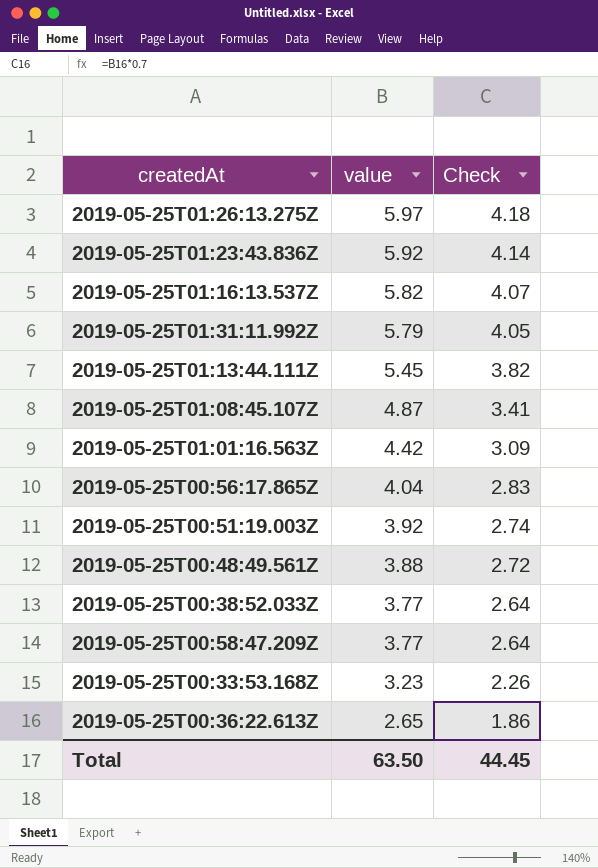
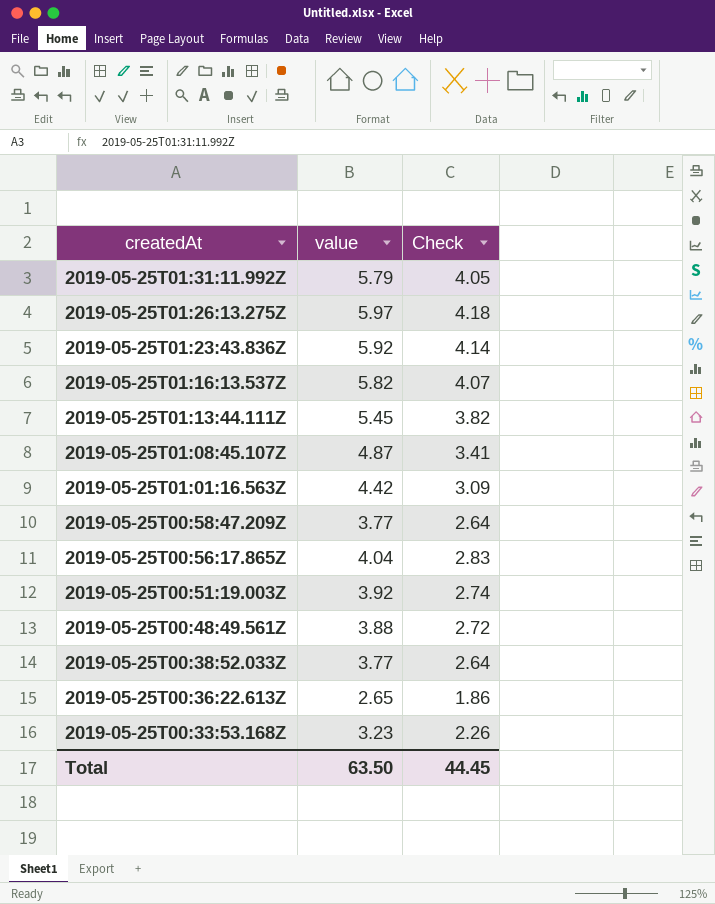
row order: value descending -> createdAt descending

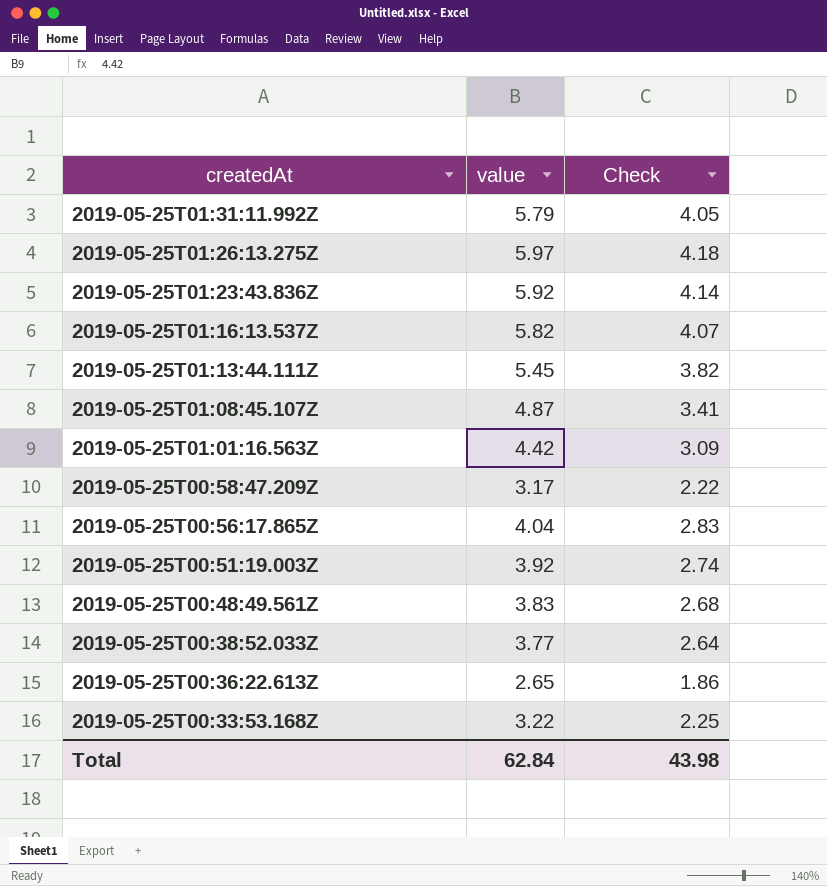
2019-05-25T00:58:47.209Z | value: 3.77 -> 3.17
2019-05-25T00:58:47.209Z | Check: 2.64 -> 2.22
2019-05-25T00:48:49.561Z | value: 3.88 -> 3.83
2019-05-25T00:48:49.561Z | Check: 2.72 -> 2.68
2019-05-25T00:33:53.168Z | value: 3.23 -> 3.22
2019-05-25T00:33:53.168Z | Check: 2.26 -> 2.25
Total | value: 63.50 -> 62.84
Total | Check: 44.45 -> 43.98

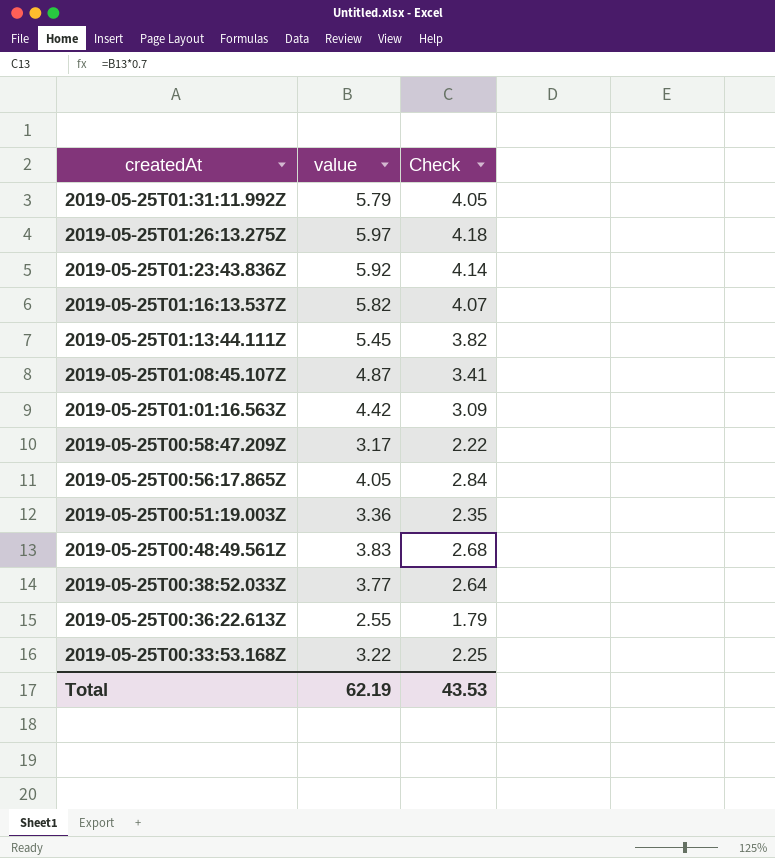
2019-05-25T00:56:17.865Z | value: 4.04 -> 4.05
2019-05-25T00:56:17.865Z | Check: 2.83 -> 2.84
2019-05-25T00:51:19.003Z | value: 3.92 -> 3.36
2019-05-25T00:51:19.003Z | Check: 2.74 -> 2.35
2019-05-25T00:36:22.613Z | value: 2.65 -> 2.55
2019-05-25T00:36:22.613Z | Check: 1.86 -> 1.79
Total | value: 62.84 -> 62.19
Total | Check: 43.98 -> 43.53

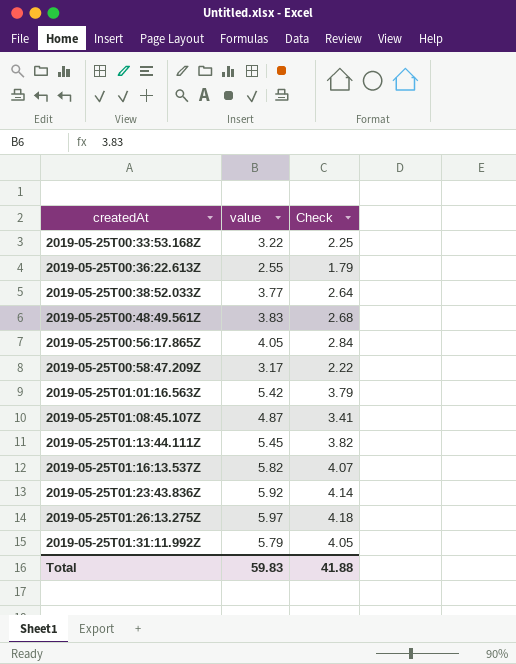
row order: createdAt descending -> createdAt ascending
row 2019-05-25T00:51:19.003Z: 3.36 | 2.35 -> none
2019-05-25T01:01:16.563Z | value: 4.42 -> 5.42
2019-05-25T01:01:16.563Z | Check: 3.09 -> 3.79
Total | value: 62.19 -> 59.83
Total | Check: 43.53 -> 41.88

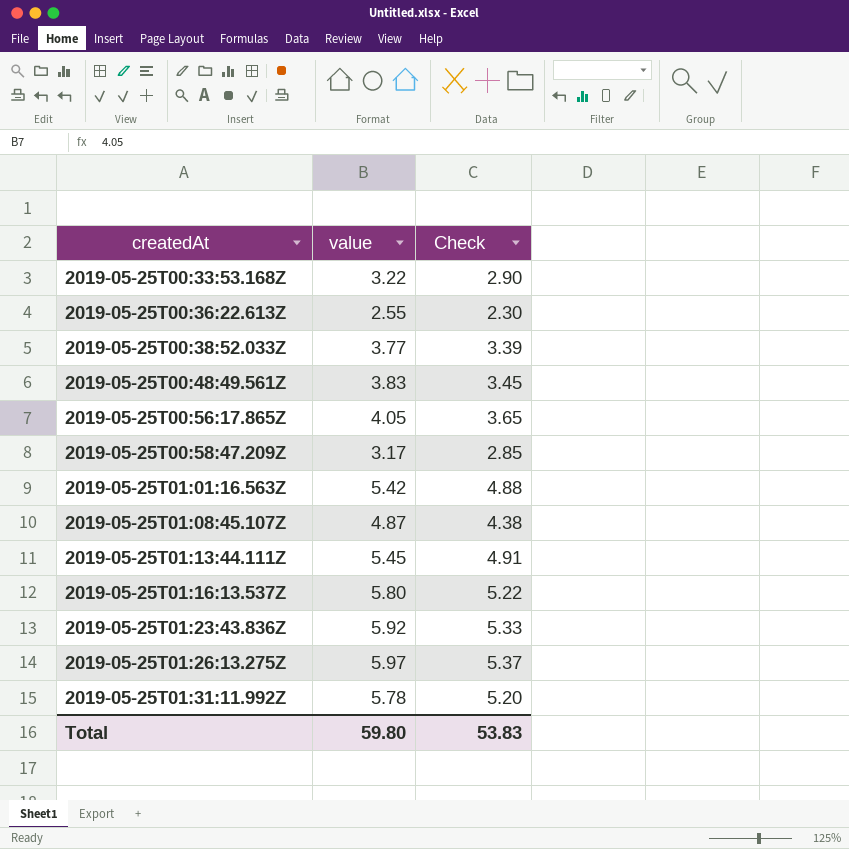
column Check | formula: [value] * 0.7 -> [value] * 0.9
2019-05-25T01:16:13.537Z | value: 5.82 -> 5.80
2019-05-25T01:31:11.992Z | value: 5.79 -> 5.78
Total | value: 59.83 -> 59.80
Total | Check: 41.88 -> 53.83

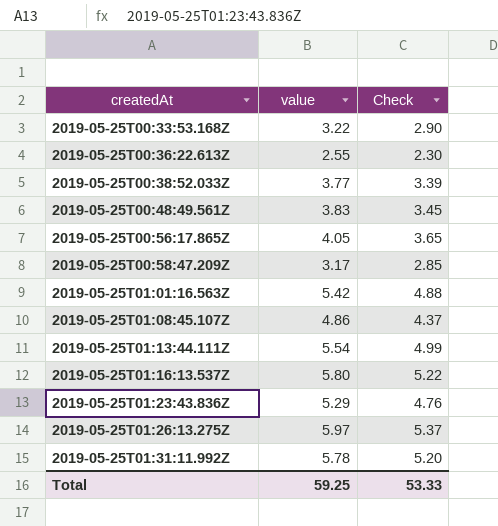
2019-05-25T01:08:45.107Z | value: 4.87 -> 4.86
2019-05-25T01:08:45.107Z | Check: 4.38 -> 4.37
2019-05-25T01:13:44.111Z | value: 5.45 -> 5.54
2019-05-25T01:13:44.111Z | Check: 4.91 -> 4.99
2019-05-25T01:23:43.836Z | value: 5.92 -> 5.29
2019-05-25T01:23:43.836Z | Check: 5.33 -> 4.76
Total | value: 59.80 -> 59.25
Total | Check: 53.83 -> 53.33

